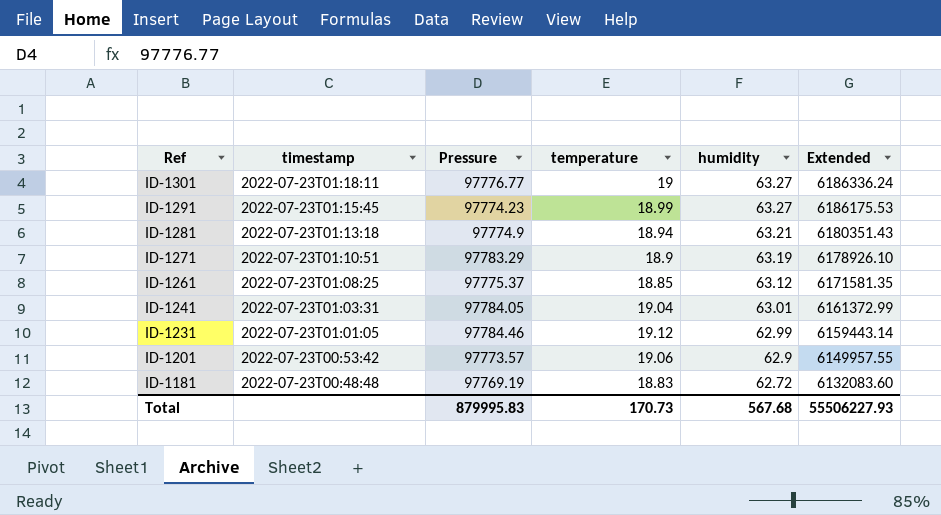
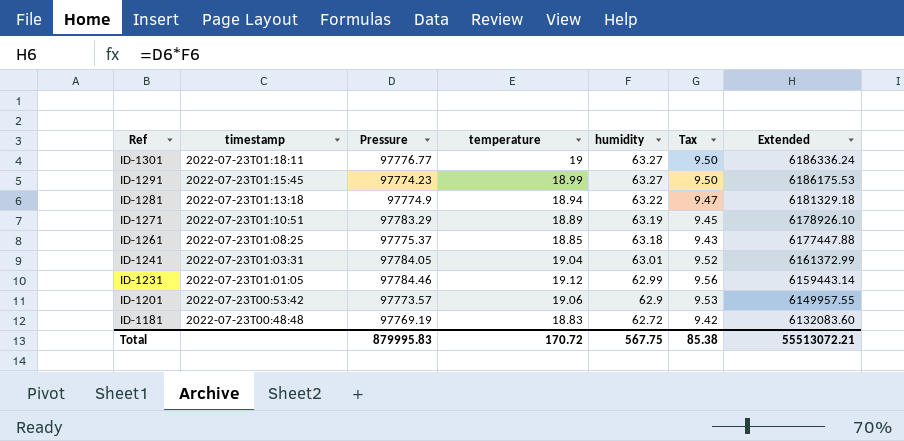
column Tax | formula: none -> [temperature] * 0.5
ID-1281 | humidity: 63.21 -> 63.22
ID-1281 | Extended: 6180351.43 -> 6181329.18
ID-1271 | temperature: 18.9 -> 18.89
ID-1261 | humidity: 63.12 -> 63.18
ID-1261 | Extended: 6171581.35 -> 6177447.88
Total | temperature: 170.73 -> 170.72
Total | humidity: 567.68 -> 567.75
Total | Extended: 55506227.93 -> 55513072.21

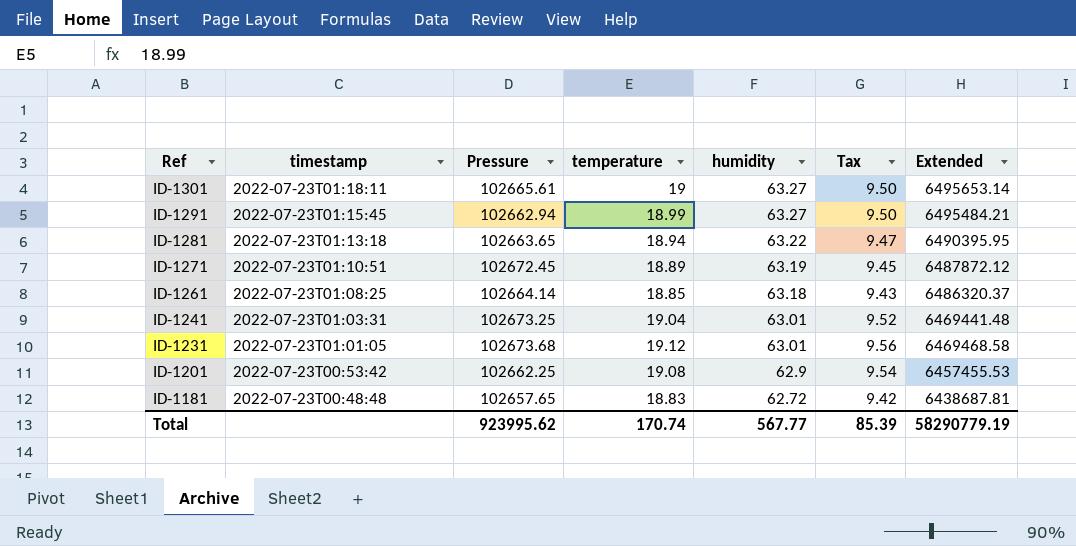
ID-1301 | Pressure: 97776.77 -> 102665.61
ID-1301 | Extended: 6186336.24 -> 6495653.14
ID-1291 | Pressure: 97774.23 -> 102662.94
ID-1291 | Extended: 6186175.53 -> 6495484.21
ID-1281 | Pressure: 97774.9 -> 102663.65
ID-1281 | Extended: 6181329.18 -> 6490395.95
ID-1271 | Pressure: 97783.29 -> 102672.45
ID-1271 | Extended: 6178926.10 -> 6487872.12
ID-1261 | Pressure: 97775.37 -> 102664.14
ID-1261 | Extended: 6177447.88 -> 6486320.37
ID-1241 | Pressure: 97784.05 -> 102673.25
ID-1241 | Extended: 6161372.99 -> 6469441.48
ID-1231 | Pressure: 97784.46 -> 102673.68
ID-1231 | humidity: 62.99 -> 63.01
ID-1231 | Extended: 6159443.14 -> 6469468.58
ID-1201 | Pressure: 97773.57 -> 102662.25
ID-1201 | temperature: 19.06 -> 19.08
ID-1201 | Tax: 9.53 -> 9.54
ID-1201 | Extended: 6149957.55 -> 6457455.53
ID-1181 | Pressure: 97769.19 -> 102657.65
ID-1181 | Extended: 6132083.60 -> 6438687.81
Total | Pressure: 879995.83 -> 923995.62
Total | temperature: 170.72 -> 170.74
Total | humidity: 567.75 -> 567.77
Total | Tax: 85.38 -> 85.39
Total | Extended: 55513072.21 -> 58290779.19

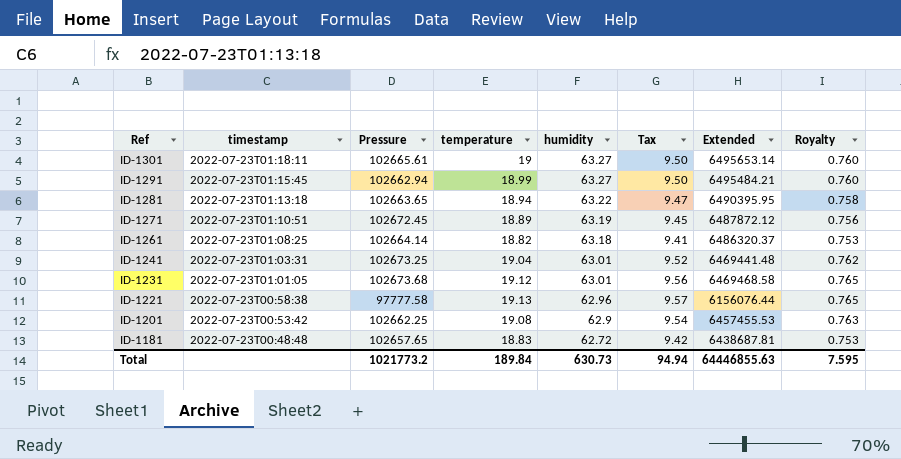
column Royalty | formula: none -> [temperature] * 0.04
ID-1261 | temperature: 18.85 -> 18.82
ID-1261 | Tax: 9.43 -> 9.41
row ID-1221: none -> 2022-07-23T00:58:38 | 97777.58 | 19.13 | 62.96 | 9.57 | 6156076.44 | 0.765
Total | Pressure: 923995.62 -> 1021773.2
Total | temperature: 170.74 -> 189.84
Total | humidity: 567.77 -> 630.73
Total | Tax: 85.39 -> 94.94
Total | Extended: 58290779.19 -> 64446855.63

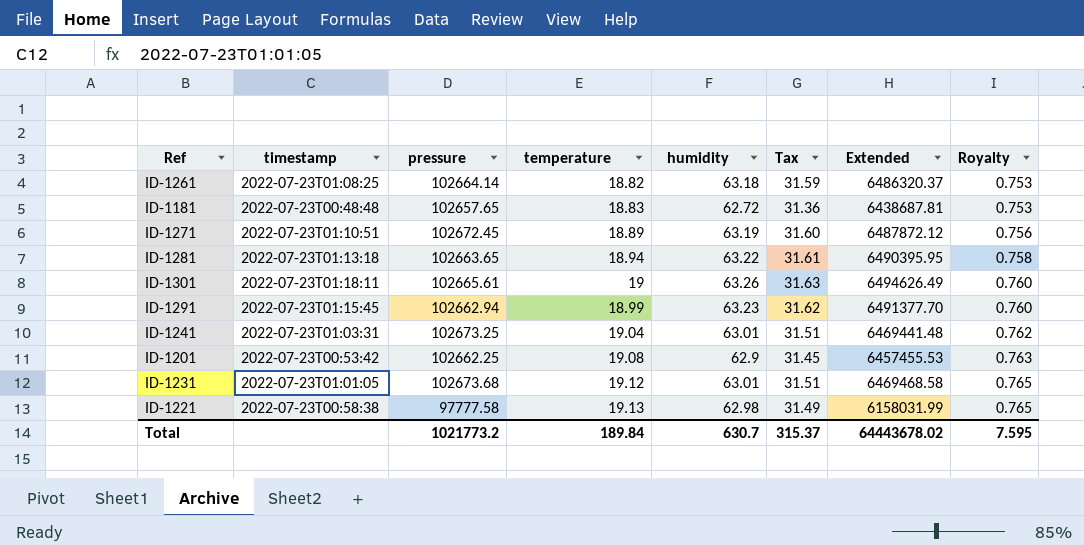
row order: Ref descending -> Royalty ascending
column name: Pressure -> pressure
column Tax | formula: [temperature] * 0.5 -> [humidity] * 0.5
ID-1301 | humidity: 63.27 -> 63.26
ID-1301 | Extended: 6495653.14 -> 6494626.49
ID-1291 | humidity: 63.27 -> 63.23
ID-1291 | Extended: 6495484.21 -> 6491377.70
ID-1221 | humidity: 62.96 -> 62.98
ID-1221 | Extended: 6156076.44 -> 6158031.99
Total | humidity: 630.73 -> 630.7
Total | Tax: 94.94 -> 315.37
Total | Extended: 64446855.63 -> 64443678.02

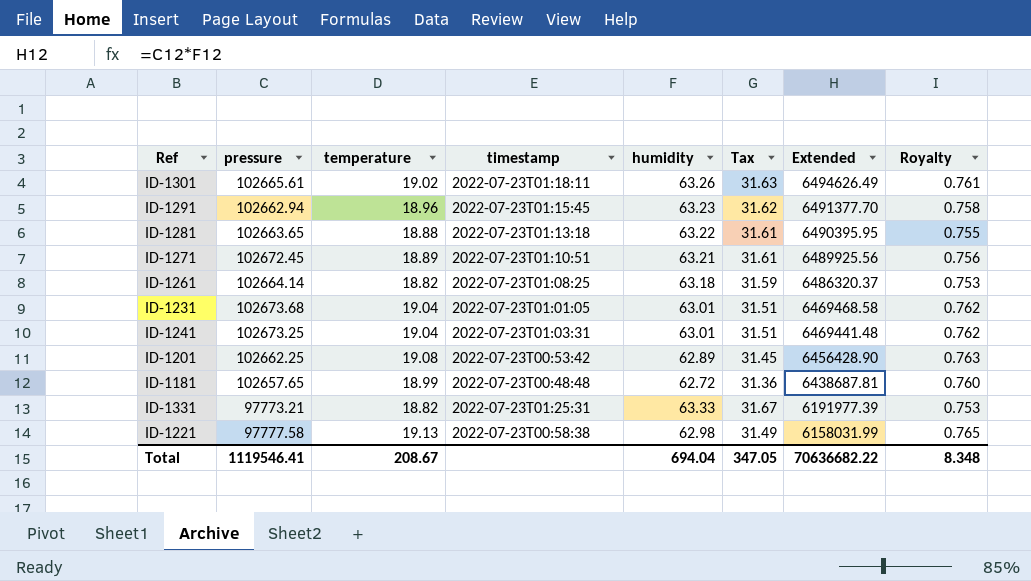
row order: Royalty ascending -> Extended descending
column timestamp | position: 2 -> 4
ID-1301 | temperature: 19 -> 19.02
ID-1301 | Royalty: 0.760 -> 0.761
ID-1291 | temperature: 18.99 -> 18.96
ID-1291 | Royalty: 0.760 -> 0.758
ID-1281 | temperature: 18.94 -> 18.88
ID-1281 | Royalty: 0.758 -> 0.755
ID-1271 | humidity: 63.19 -> 63.21
ID-1271 | Tax: 31.60 -> 31.61
ID-1271 | Extended: 6487872.12 -> 6489925.56
ID-1231 | temperature: 19.12 -> 19.04
ID-1231 | Royalty: 0.765 -> 0.762
ID-1201 | humidity: 62.9 -> 62.89
ID-1201 | Extended: 6457455.53 -> 6456428.90
ID-1181 | temperature: 18.83 -> 18.99
ID-1181 | Royalty: 0.753 -> 0.760
row ID-1331: none -> 97773.21 | 18.82 | 2022-07-23T01:25:31 | 63.33 | 31.67 | 6191977.39 | 0.753
Total | pressure: 1021773.2 -> 1119546.41
Total | temperature: 189.84 -> 208.67
Total | humidity: 630.7 -> 694.04
Total | Tax: 315.37 -> 347.05
Total | Extended: 64443678.02 -> 70636682.22
Total | Royalty: 7.595 -> 8.348

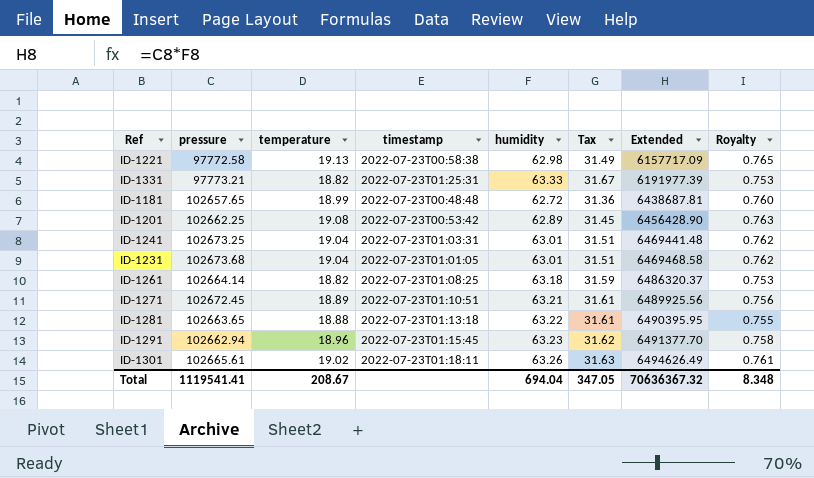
row order: Extended descending -> Extended ascending
ID-1221 | pressure: 97777.58 -> 97772.58
ID-1221 | Extended: 6158031.99 -> 6157717.09
Total | pressure: 1119546.41 -> 1119541.41
Total | Extended: 70636682.22 -> 70636367.32

